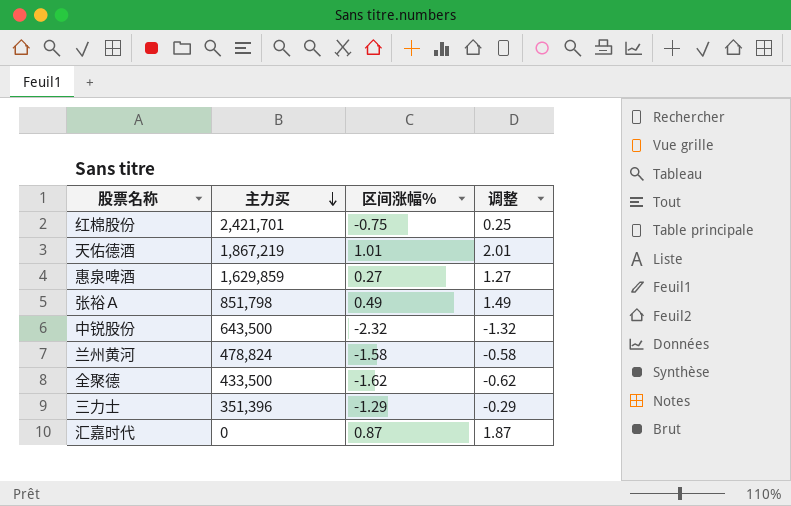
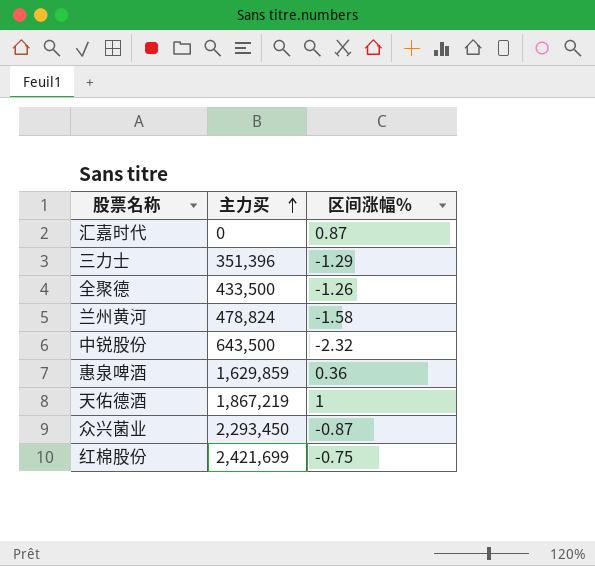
row order: 主力买 descending -> 主力买 ascending
column 调整 | formula: [区间涨幅%] + 1 -> none
row 张裕Ａ: 851,798 | 0.49 | 1.49 -> none
全聚德 | 区间涨幅%: -1.62 -> -1.26
惠泉啤酒 | 区间涨幅%: 0.27 -> 0.36
天佑德酒 | 区间涨幅%: 1.01 -> 1
row 众兴菌业: none -> 2,293,450 | -0.87
红棉股份 | 主力买: 2,421,701 -> 2,421,699

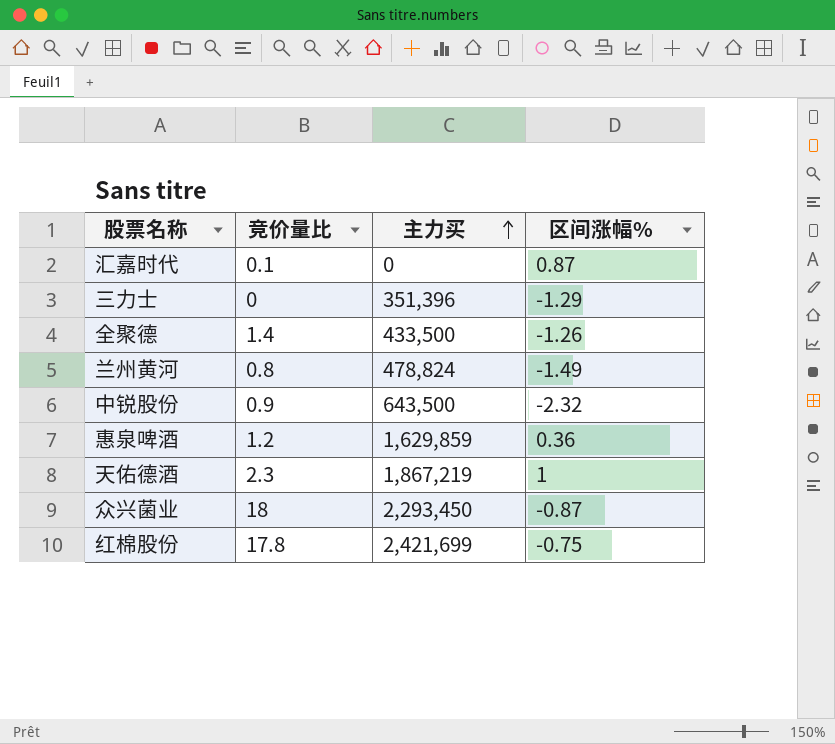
column 竞价量比 | position: none -> 2
兰州黄河 | 区间涨幅%: -1.58 -> -1.49

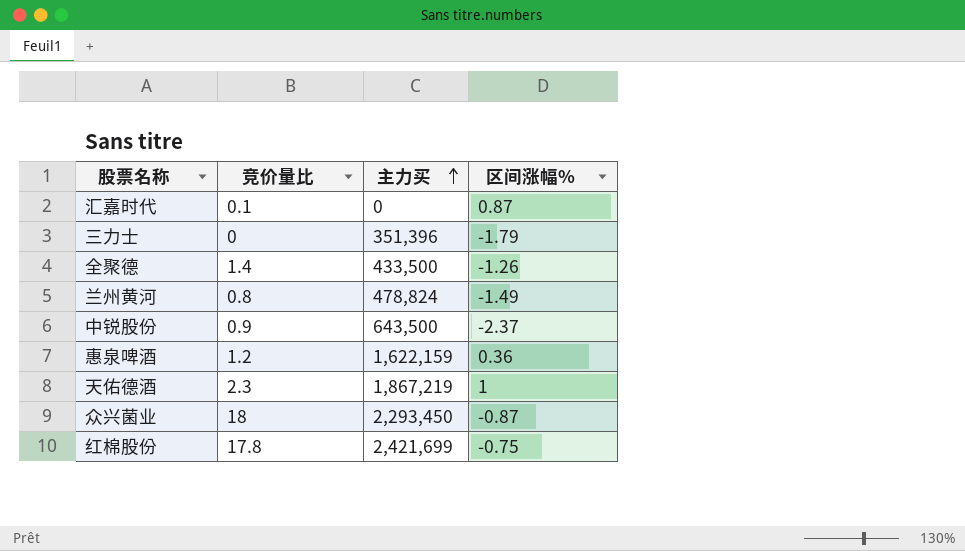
三力士 | 区间涨幅%: -1.29 -> -1.79
中锐股份 | 区间涨幅%: -2.32 -> -2.37
惠泉啤酒 | 主力买: 1,629,859 -> 1,622,159

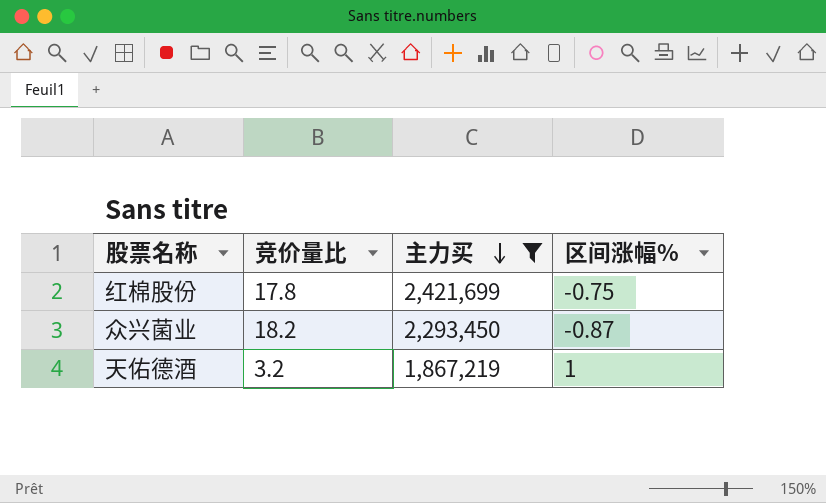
filter: none -> 主力买 >= 1,867,219
row order: 主力买 ascending -> 主力买 descending
众兴菌业 | 竞价量比: 18 -> 18.2
天佑德酒 | 竞价量比: 2.3 -> 3.2

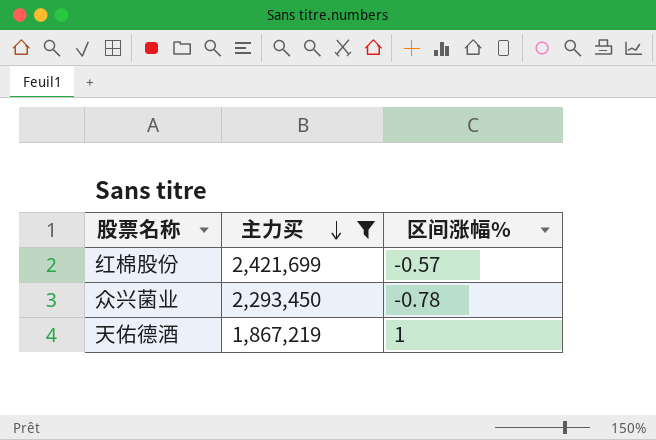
column 竞价量比 | position: 2 -> none
红棉股份 | 区间涨幅%: -0.75 -> -0.57
众兴菌业 | 区间涨幅%: -0.87 -> -0.78

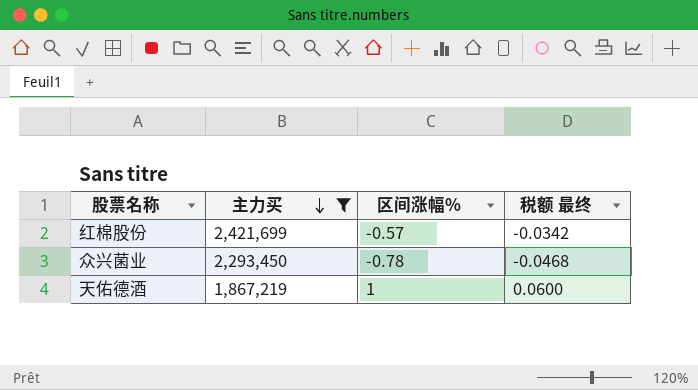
column 税额 最终 | formula: none -> [区间涨幅%] * 0.06

